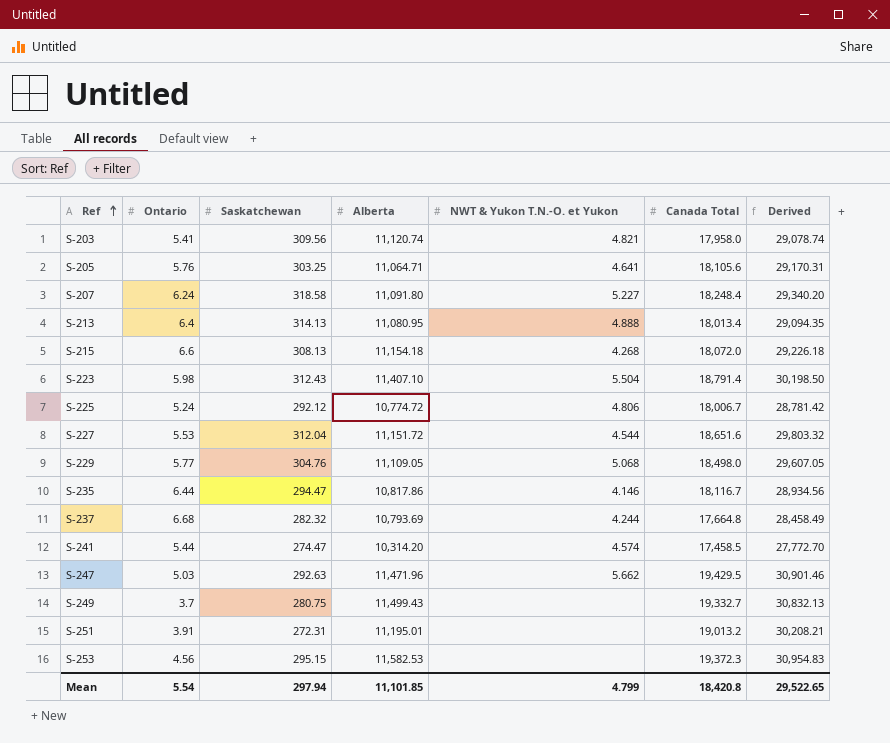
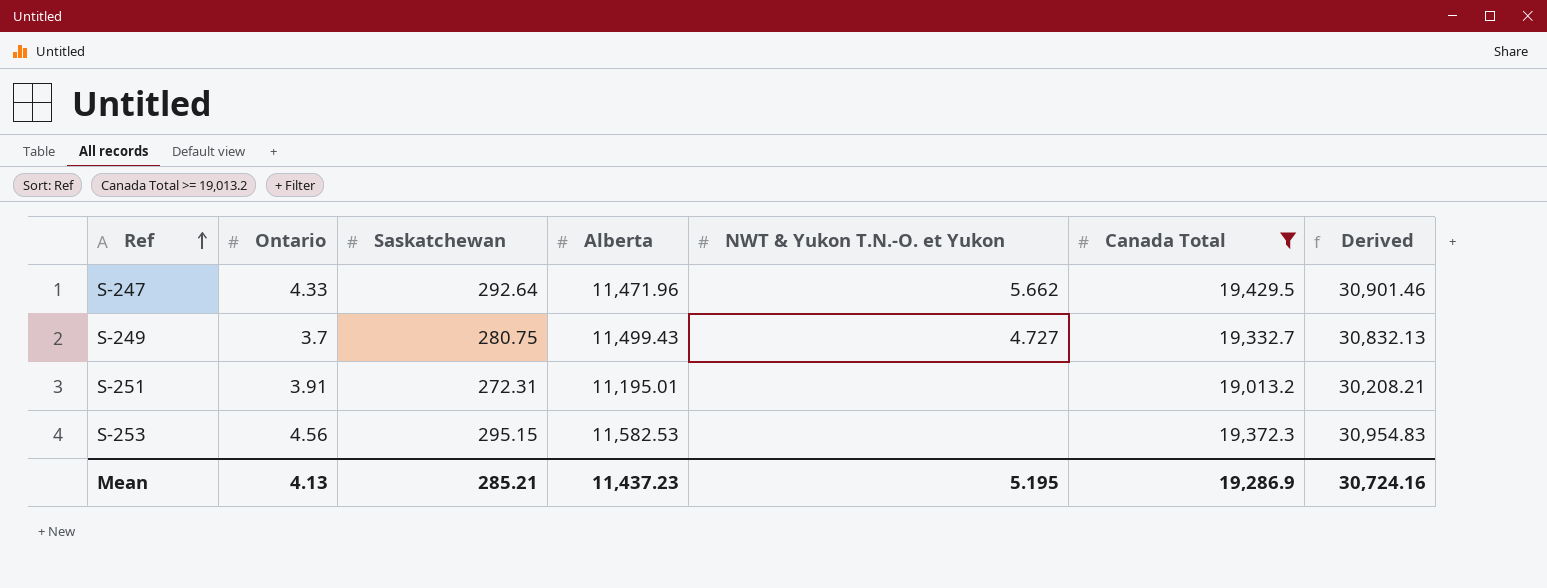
filter: none -> Canada Total >= 19,013.2
S-247 | Ontario: 5.03 -> 4.33
S-247 | Saskatchewan: 292.63 -> 292.64
S-249 | NWT & Yukon T.N.-O. et Yukon: none -> 4.727
Mean | Ontario: 5.54 -> 4.13
Mean | Saskatchewan: 297.94 -> 285.21
Mean | Alberta: 11,101.85 -> 11,437.23
Mean | NWT & Yukon T.N.-O. et Yukon: 4.799 -> 5.195
Mean | Canada Total: 18,420.8 -> 19,286.9
Mean | Derived: 29,522.65 -> 30,724.16

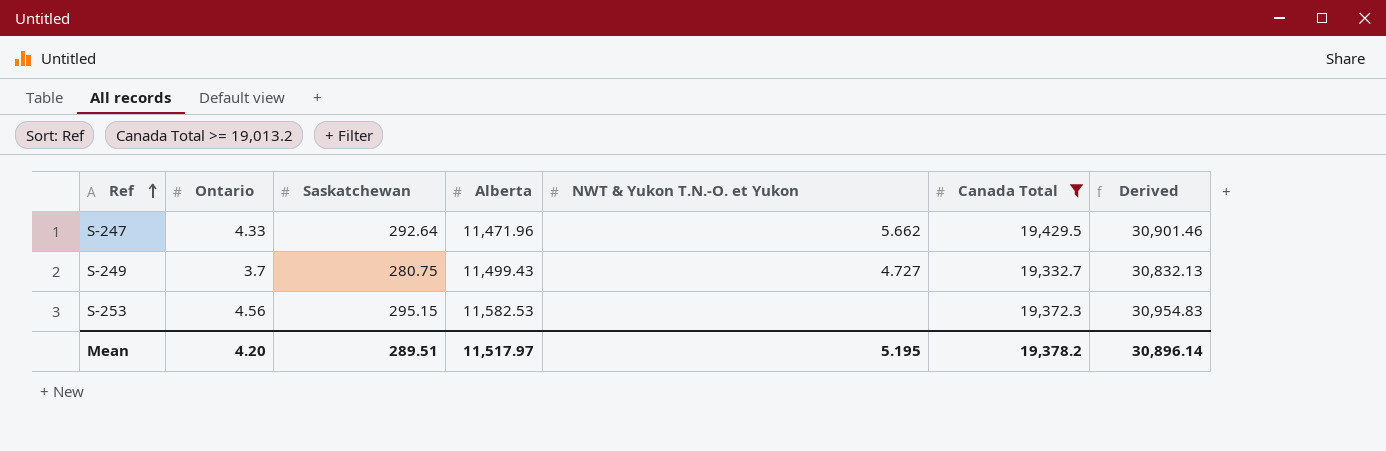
row S-251: 3.91 | 272.31 | 11,195.01 | none | 19,013.2 | 30,208.21 -> none
Mean | Ontario: 4.13 -> 4.20
Mean | Saskatchewan: 285.21 -> 289.51
Mean | Alberta: 11,437.23 -> 11,517.97
Mean | Canada Total: 19,286.9 -> 19,378.2
Mean | Derived: 30,724.16 -> 30,896.14

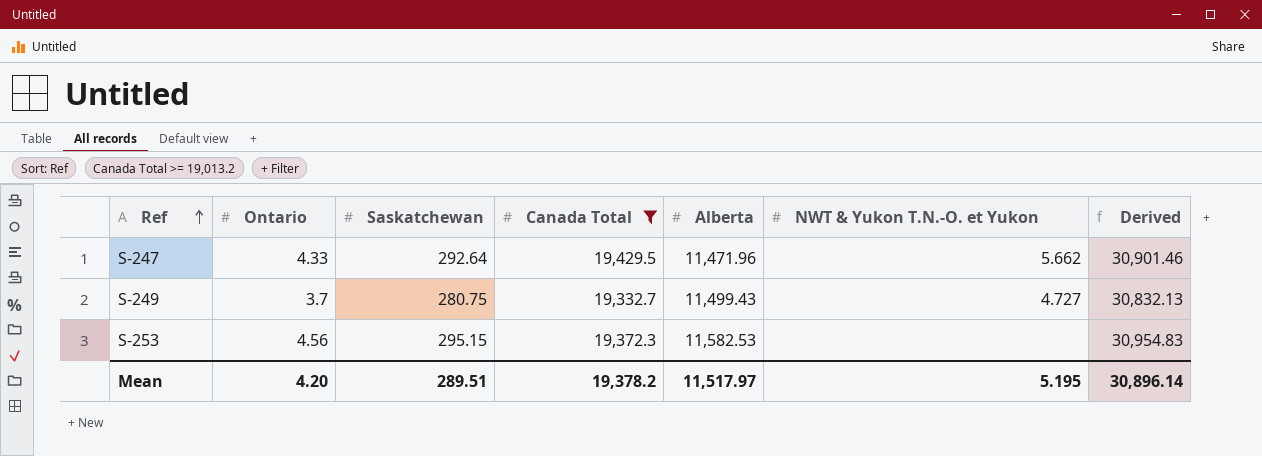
column Canada Total | position: 6 -> 4

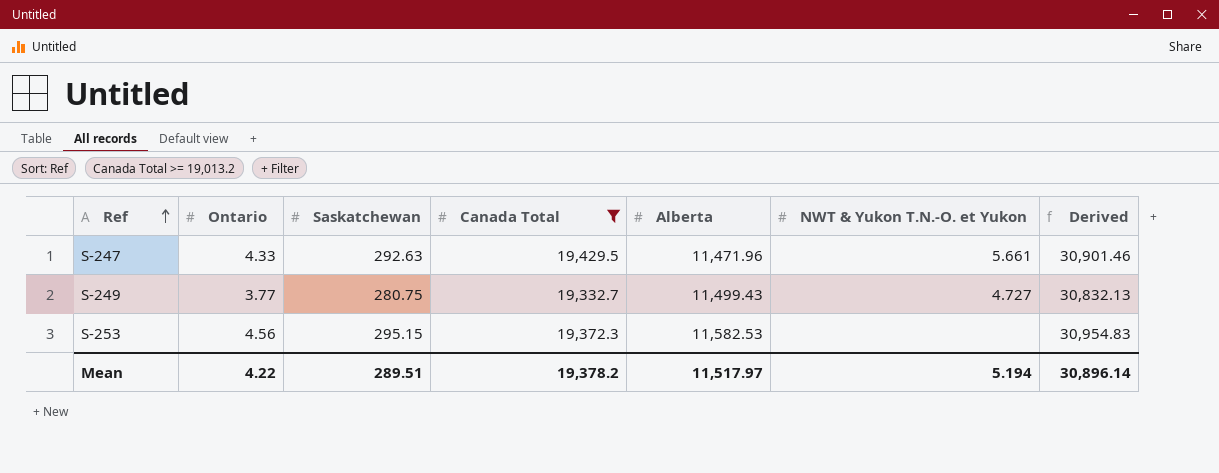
S-247 | Saskatchewan: 292.64 -> 292.63
S-247 | NWT & Yukon T.N.-O. et Yukon: 5.662 -> 5.661
S-249 | Ontario: 3.7 -> 3.77
Mean | Ontario: 4.20 -> 4.22
Mean | NWT & Yukon T.N.-O. et Yukon: 5.195 -> 5.194

